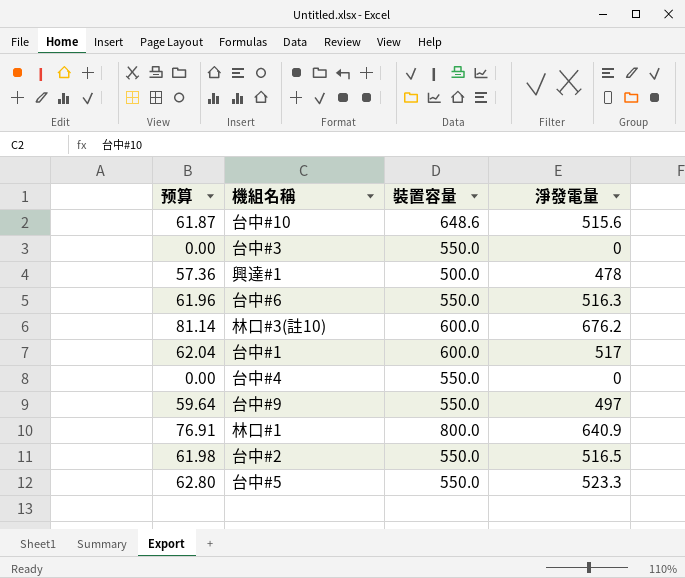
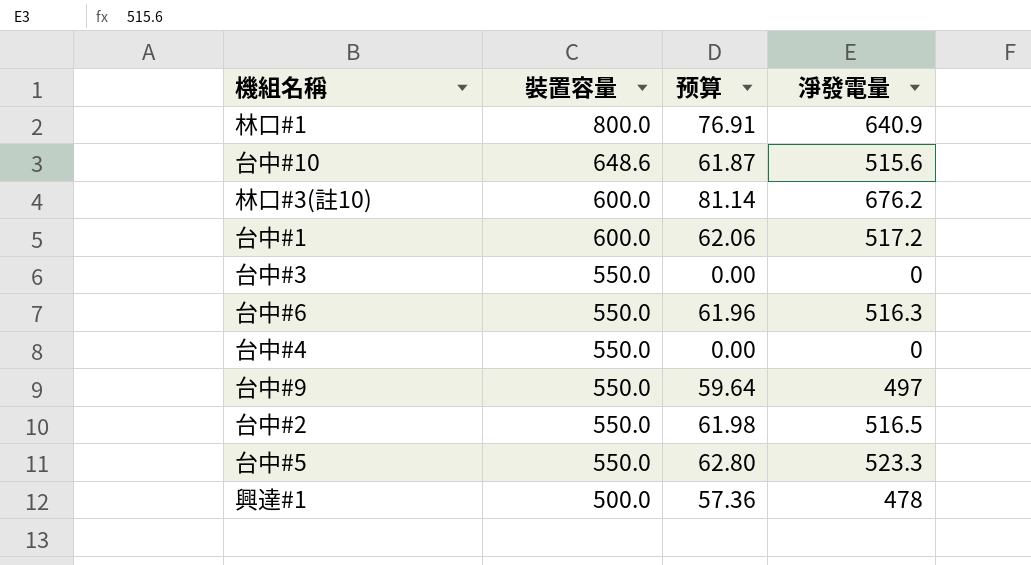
row order: none -> 裝置容量 descending
column 预算 | position: 1 -> 3
台中#1 | 预算: 62.04 -> 62.06
台中#1 | 淨發電量: 517 -> 517.2

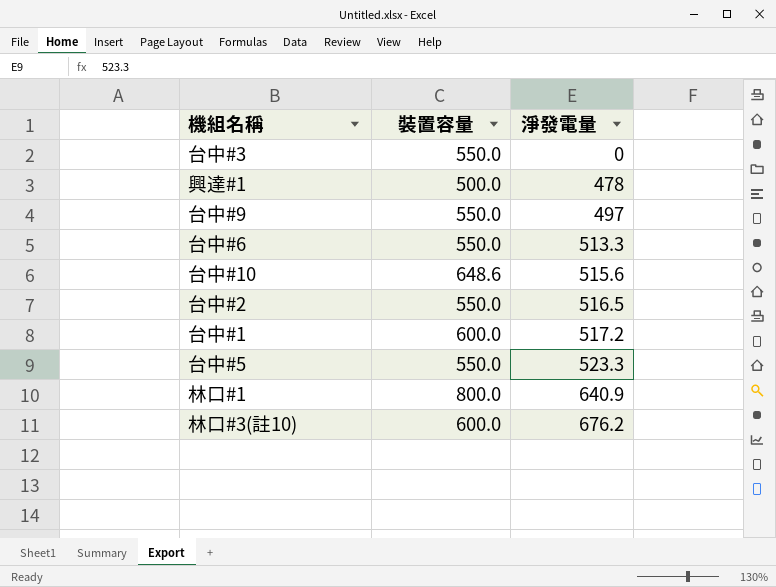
row order: 裝置容量 descending -> 淨發電量 ascending
column 预算 | formula: [淨發電量] * 0.12 -> none
row 台中#4: 550.0 | 0.00 | 0 -> none
台中#6 | 淨發電量: 516.3 -> 513.3

